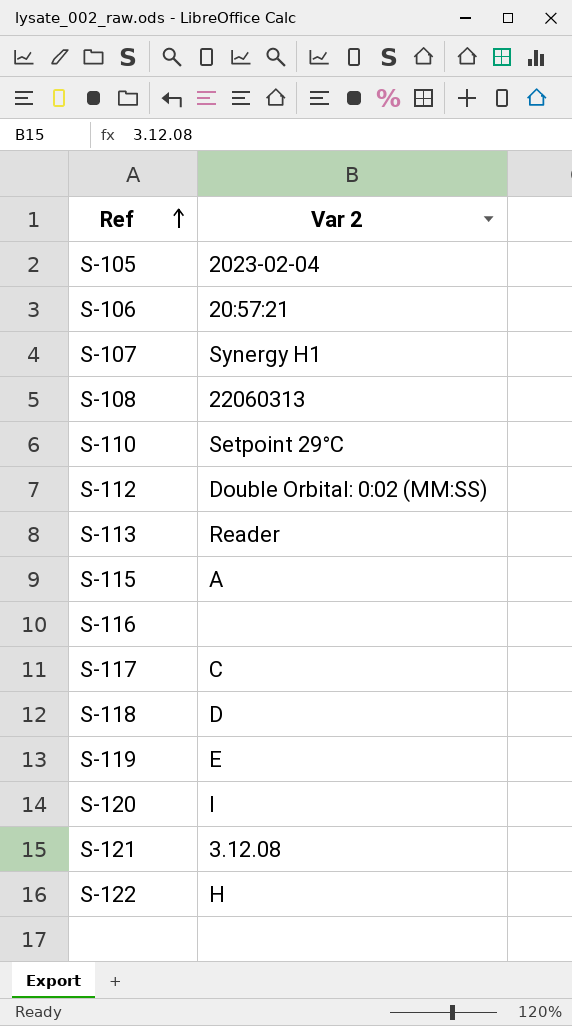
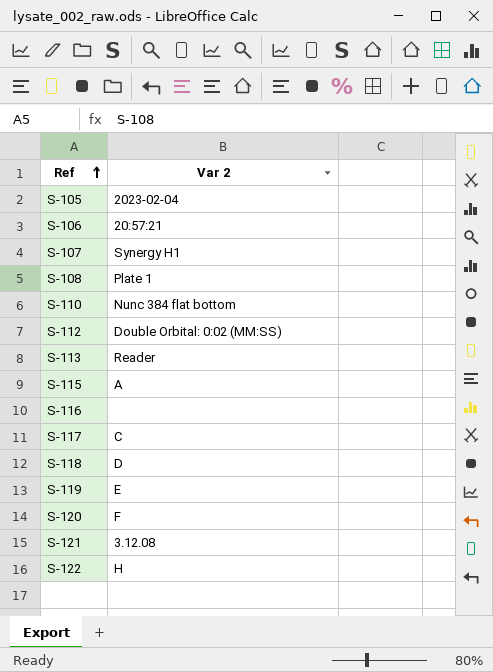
S-108 | Var 2: 22060313 -> Plate 1
S-110 | Var 2: Setpoint 29°C -> Nunc 384 flat bottom
S-120 | Var 2: I -> F

